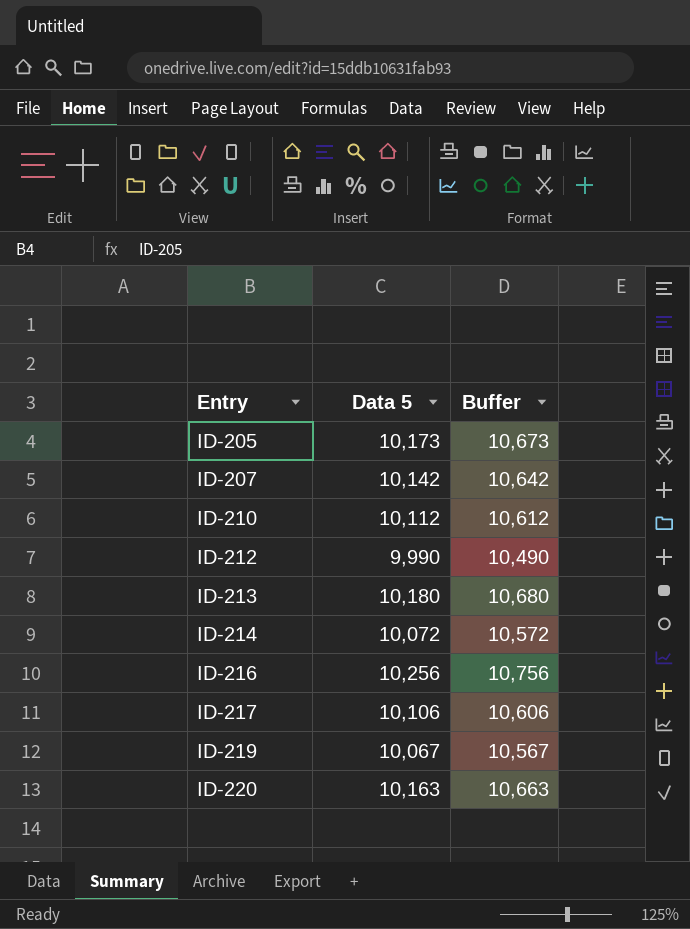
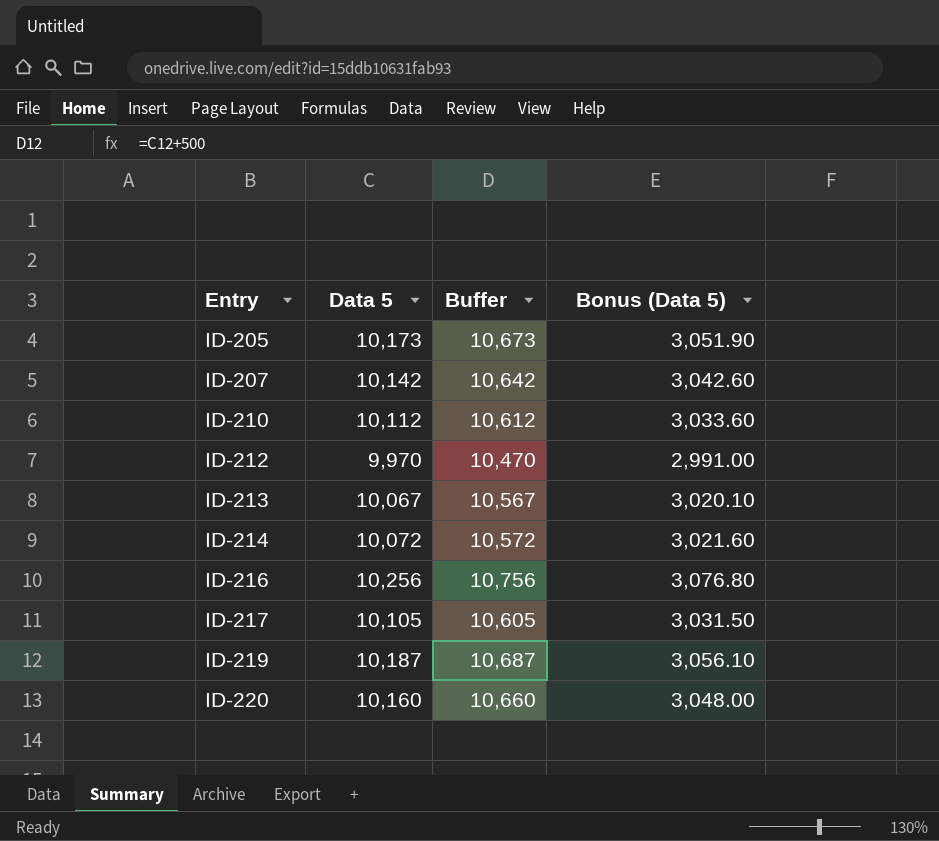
column Bonus (Data 5) | formula: none -> [Data 5] * 0.3
ID-212 | Data 5: 9,990 -> 9,970
ID-212 | Buffer: 10,490 -> 10,470
ID-213 | Data 5: 10,180 -> 10,067
ID-213 | Buffer: 10,680 -> 10,567
ID-217 | Data 5: 10,106 -> 10,105
ID-217 | Buffer: 10,606 -> 10,605
ID-219 | Data 5: 10,067 -> 10,187
ID-219 | Buffer: 10,567 -> 10,687
ID-220 | Data 5: 10,163 -> 10,160
ID-220 | Buffer: 10,663 -> 10,660

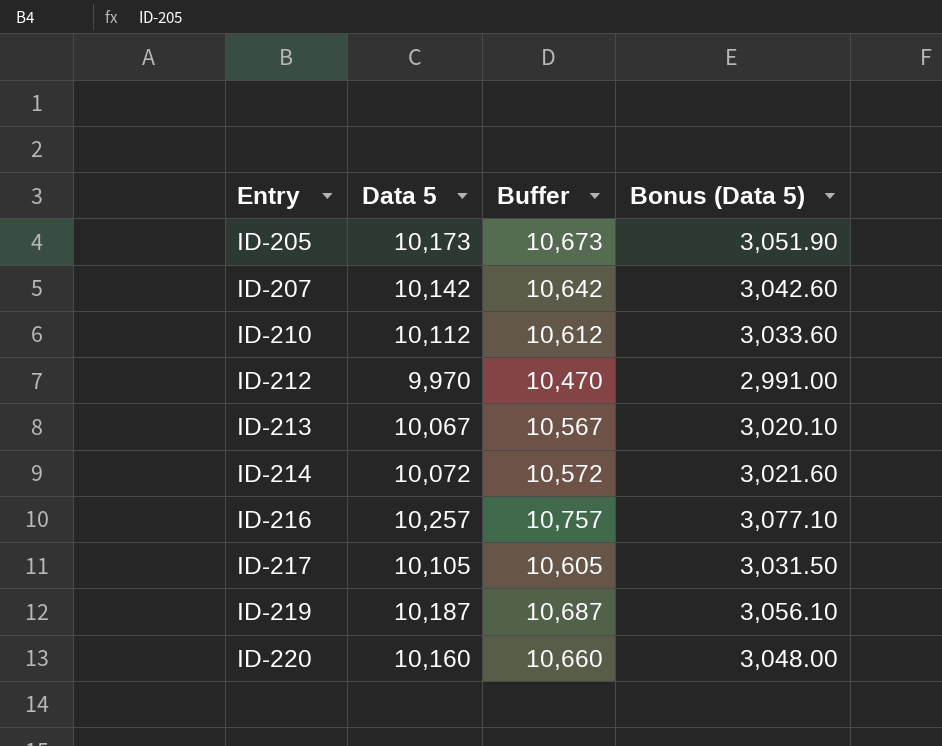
ID-216 | Data 5: 10,256 -> 10,257
ID-216 | Buffer: 10,756 -> 10,757
ID-216 | Bonus (Data 5): 3,076.80 -> 3,077.10

